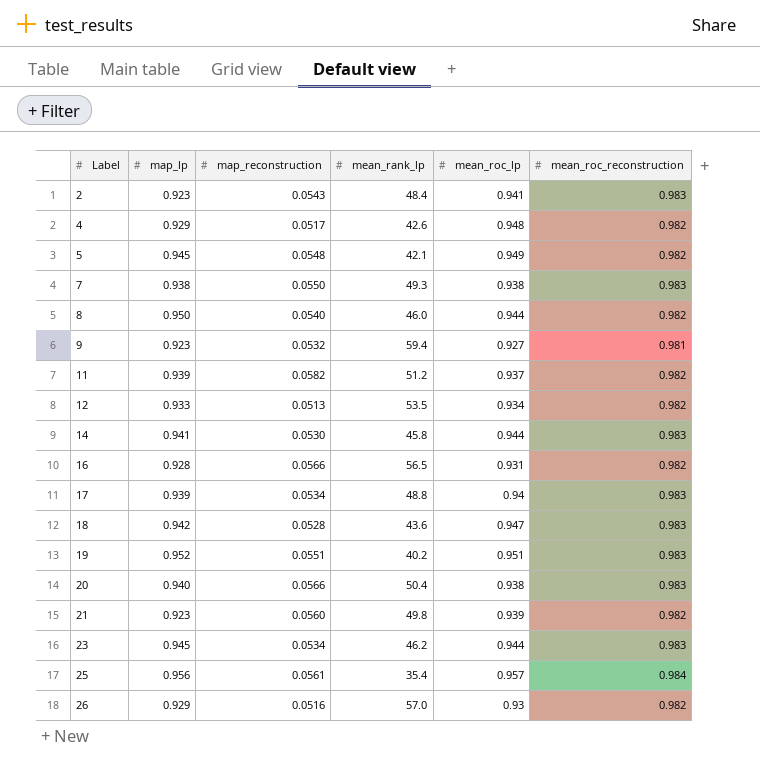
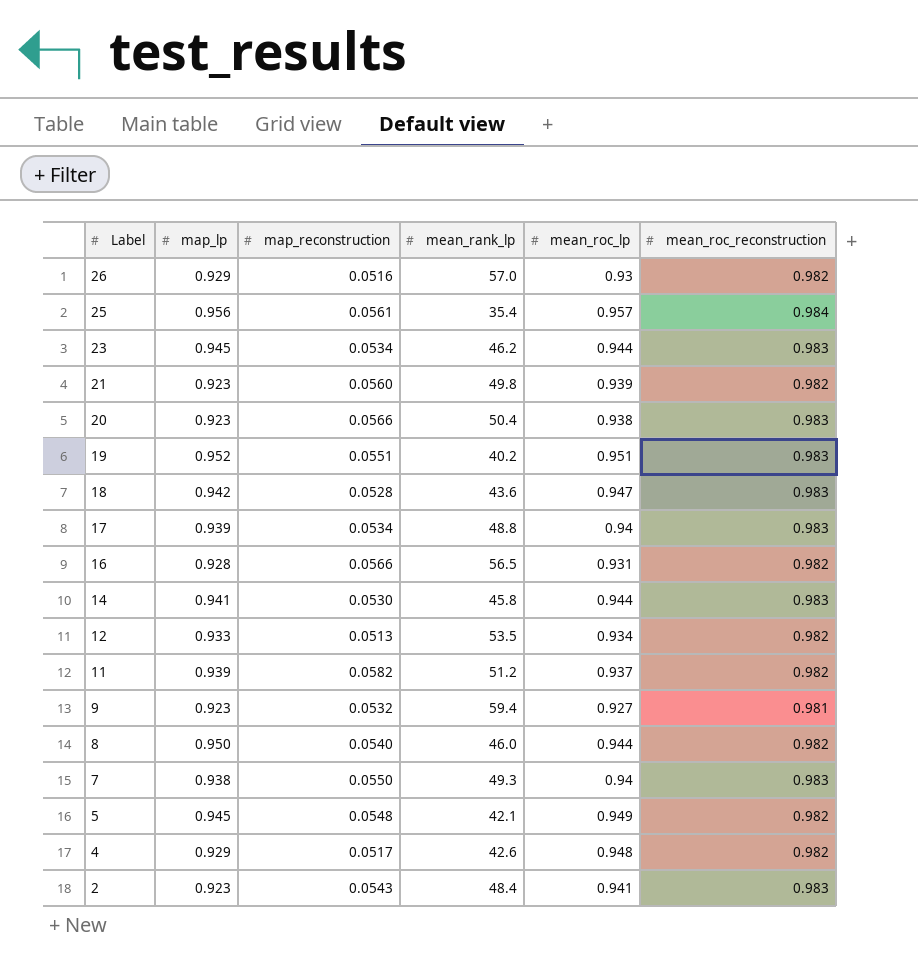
row order: Label ascending -> Label descending
20 | map_lp: 0.940 -> 0.923
7 | mean_roc_lp: 0.938 -> 0.94

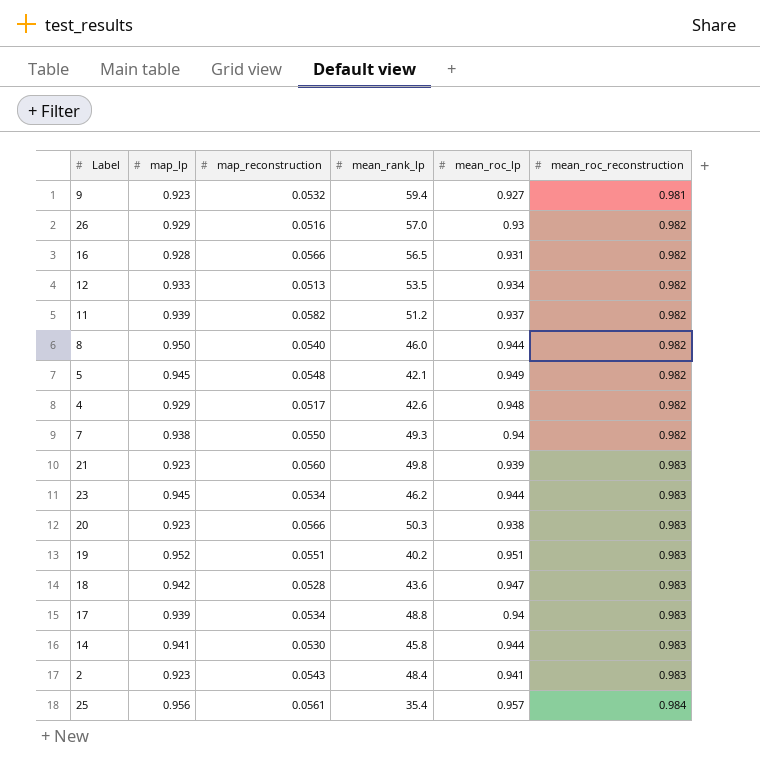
row order: Label descending -> mean_roc_reconstruction ascending
7 | mean_roc_reconstruction: 0.983 -> 0.982
21 | mean_roc_reconstruction: 0.982 -> 0.983
20 | mean_rank_lp: 50.4 -> 50.3

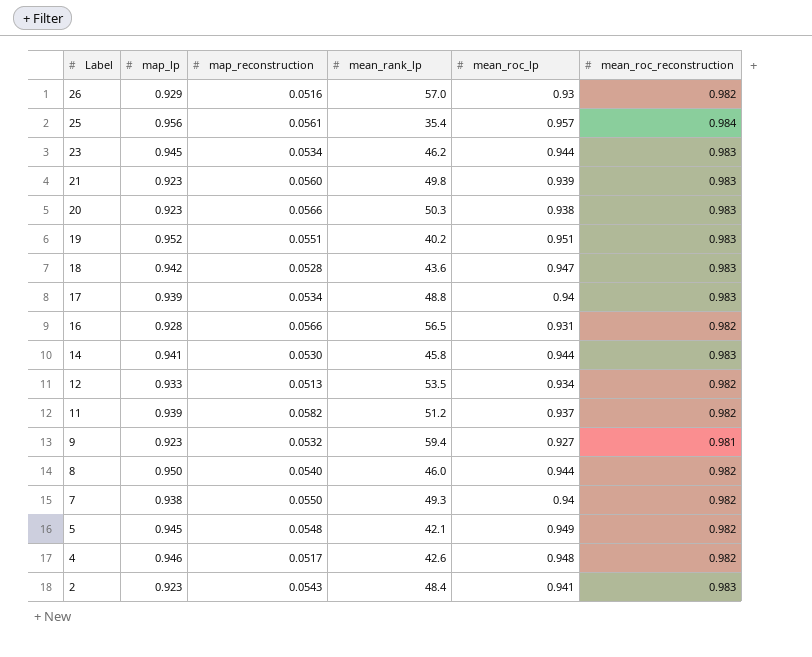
row order: mean_roc_reconstruction ascending -> Label descending
4 | map_lp: 0.929 -> 0.946

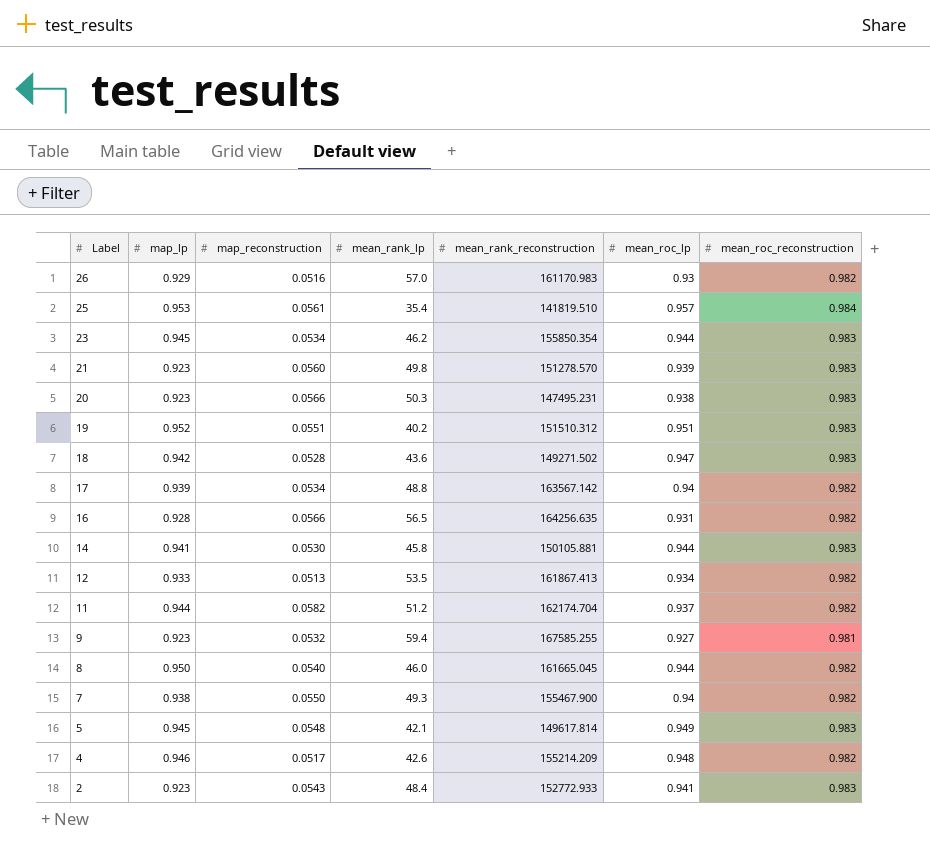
column mean_rank_reconstruction | position: none -> 5
25 | map_lp: 0.956 -> 0.953
17 | mean_roc_reconstruction: 0.983 -> 0.982
11 | map_lp: 0.939 -> 0.944
5 | mean_roc_reconstruction: 0.982 -> 0.983

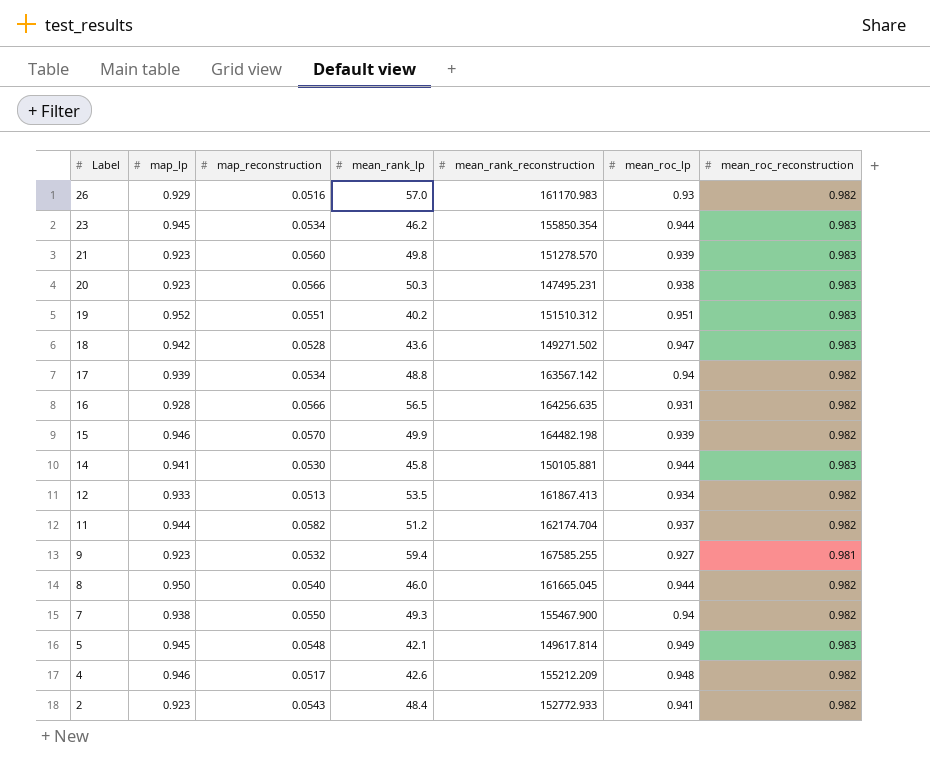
row 25: 0.953 | 0.0561 | 35.4 | 141819.510 | 0.957 | 0.984 -> none
row 15: none -> 0.946 | 0.0570 | 49.9 | 164482.198 | 0.939 | 0.982
4 | mean_rank_reconstruction: 155214.209 -> 155212.209
2 | mean_roc_reconstruction: 0.983 -> 0.982

